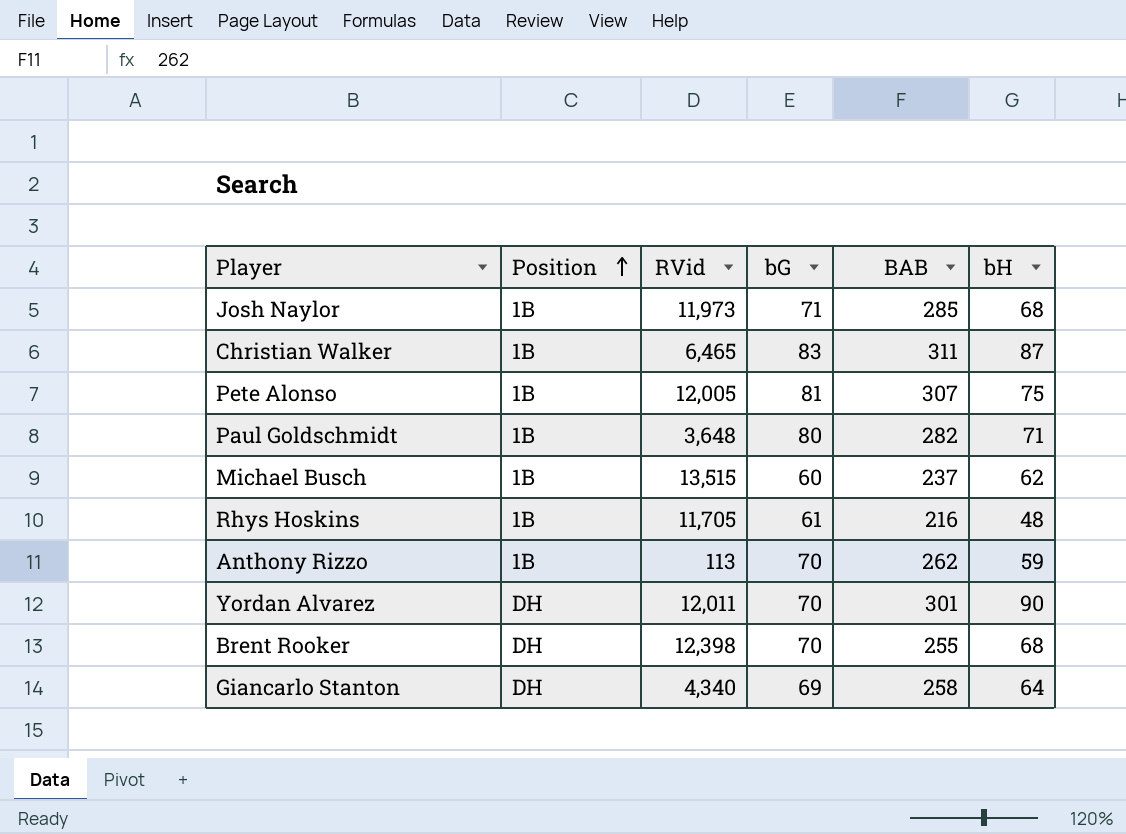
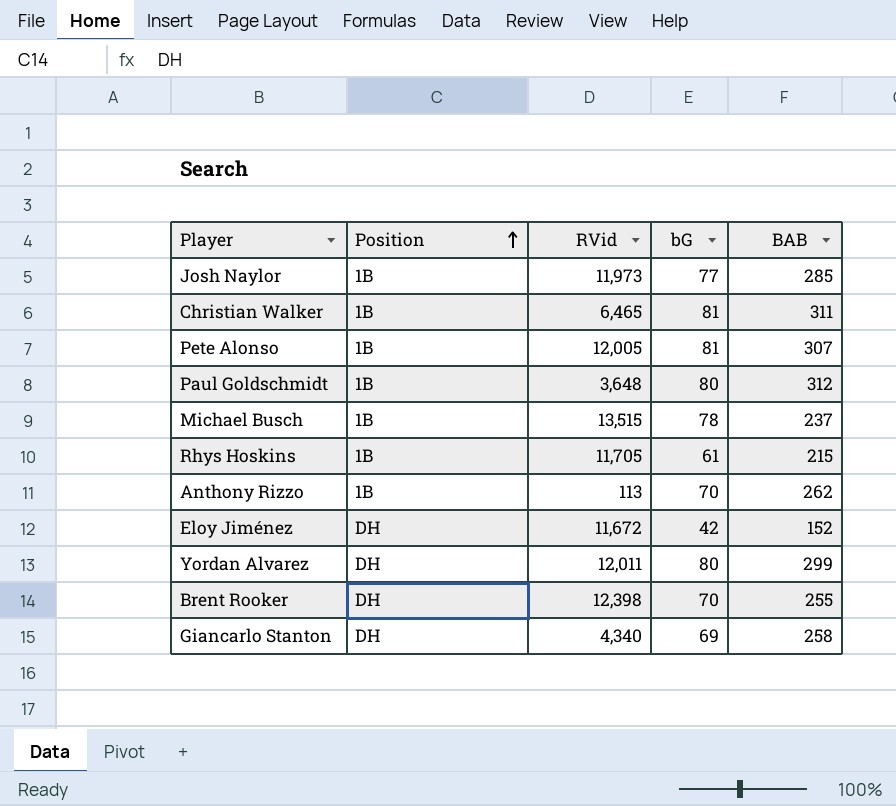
column bH | position: 6 -> none
Josh Naylor | bG: 71 -> 77
Christian Walker | bG: 83 -> 81
Paul Goldschmidt | BAB: 282 -> 312
Michael Busch | bG: 60 -> 78
Rhys Hoskins | BAB: 216 -> 215
row Eloy Jiménez: none -> DH | 11,672 | 42 | 152
Yordan Alvarez | bG: 70 -> 80
Yordan Alvarez | BAB: 301 -> 299

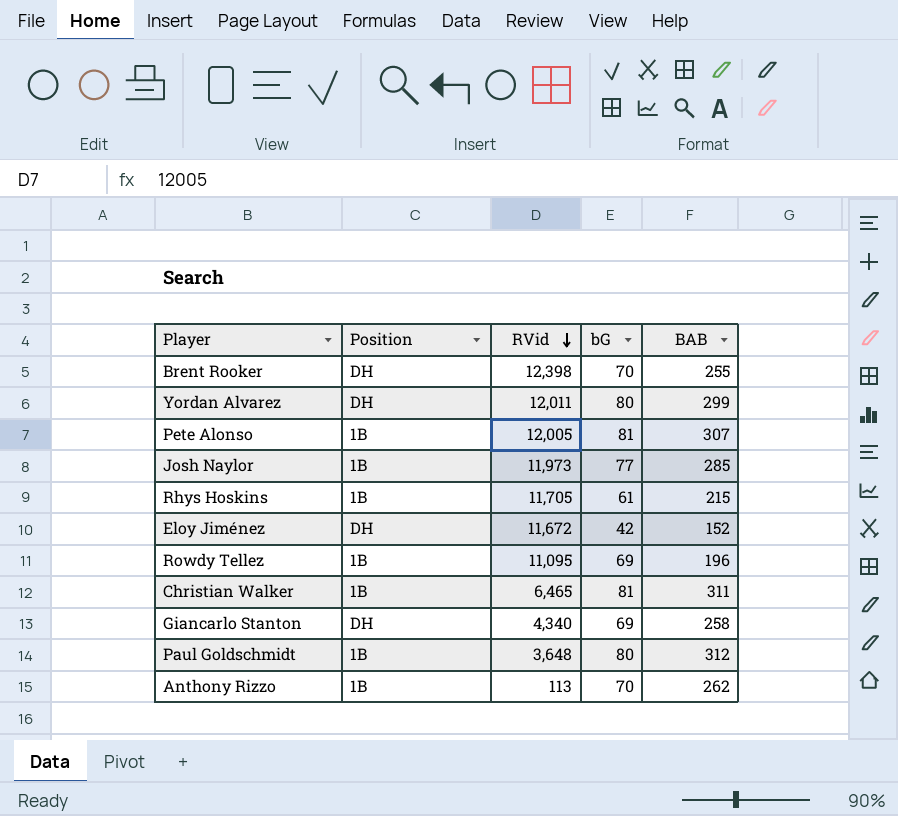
row order: Position ascending -> RVid descending
row Michael Busch: 1B | 13,515 | 78 | 237 -> none
row Rowdy Tellez: none -> 1B | 11,095 | 69 | 196

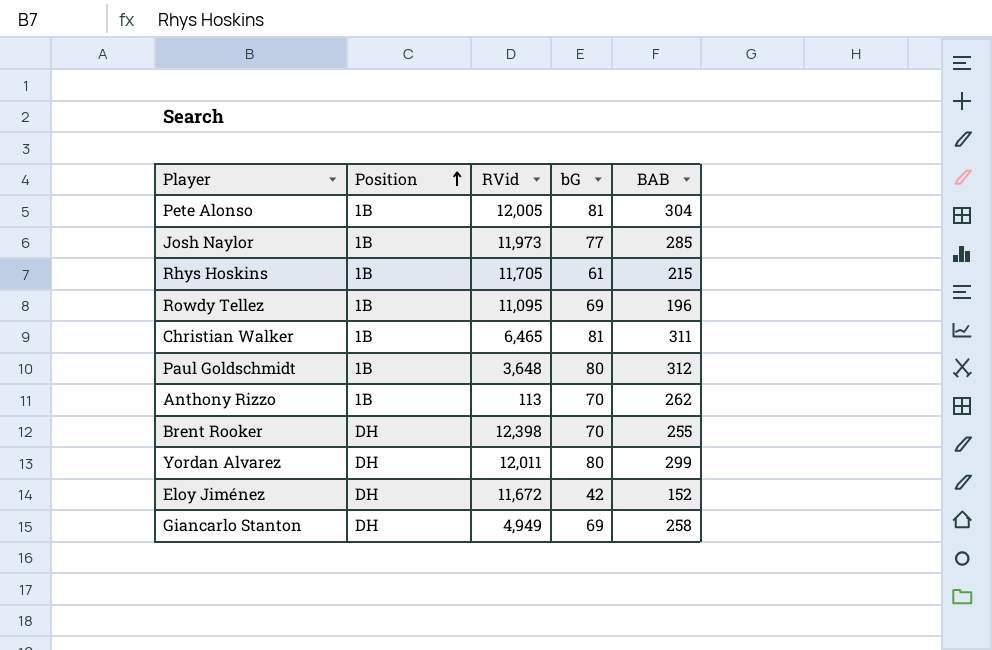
row order: RVid descending -> Position ascending
Pete Alonso | BAB: 307 -> 304
Giancarlo Stanton | RVid: 4,340 -> 4,949

